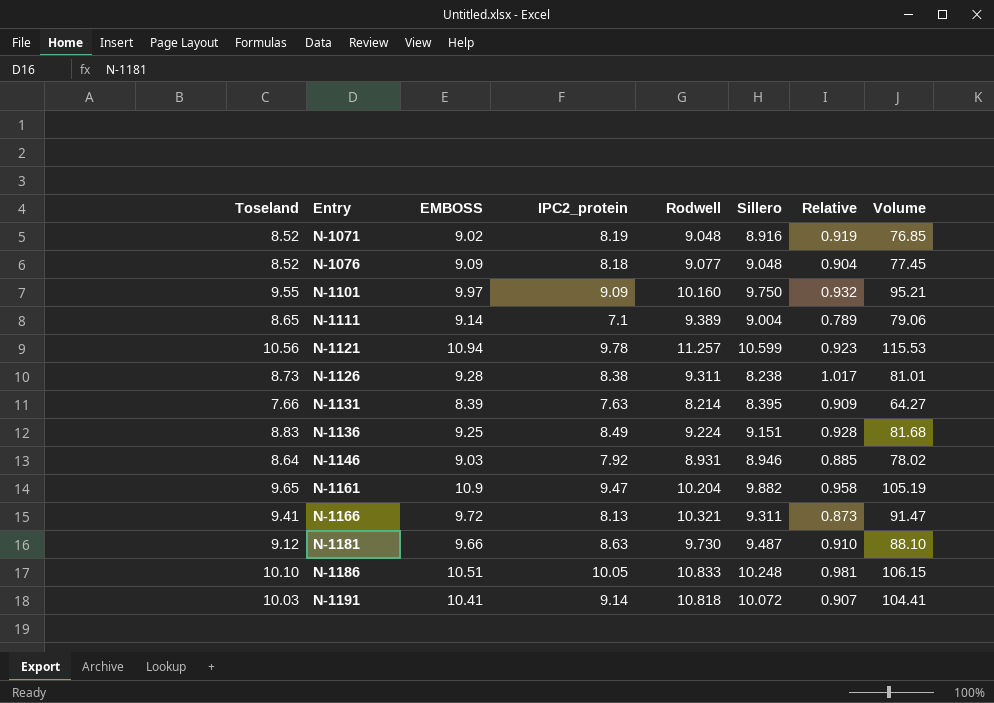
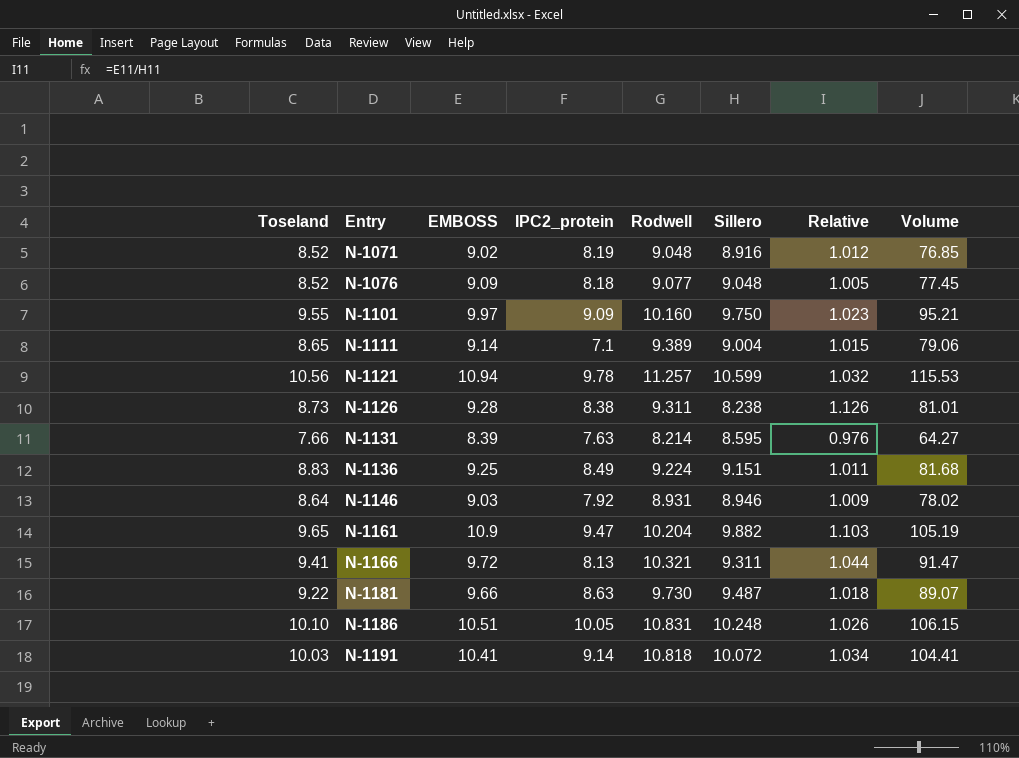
column Relative | formula: [IPC2_protein] / [Sillero] -> [EMBOSS] / [Sillero]
N-1131 | Sillero: 8.395 -> 8.595
N-1181 | Toseland: 9.12 -> 9.22
N-1181 | Volume: 88.10 -> 89.07
N-1186 | Rodwell: 10.833 -> 10.831

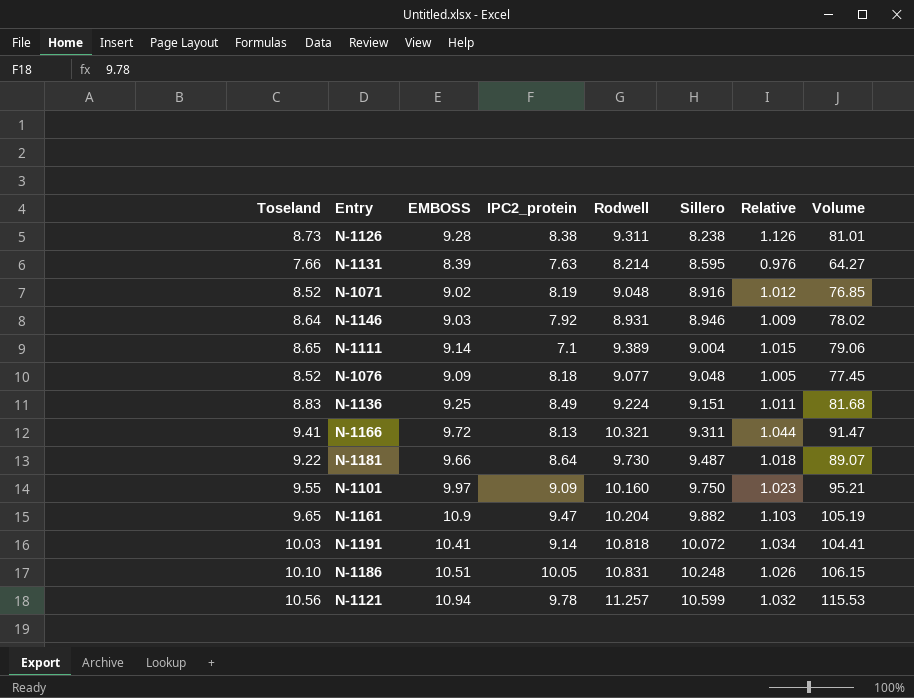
row order: Entry ascending -> Sillero ascending
N-1181 | IPC2_protein: 8.63 -> 8.64

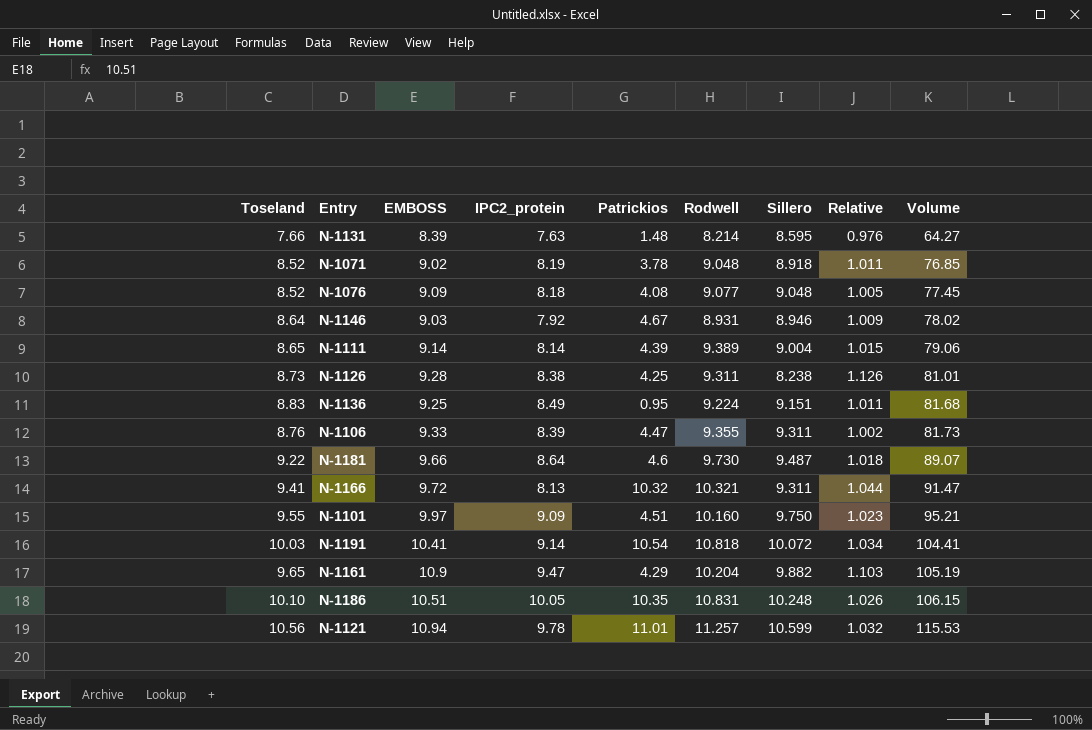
row order: Sillero ascending -> Volume ascending
column Patrickios | position: none -> 5
N-1071 | Sillero: 8.916 -> 8.918
N-1071 | Relative: 1.012 -> 1.011
N-1111 | IPC2_protein: 7.1 -> 8.14
row N-1106: none -> 8.76 | 9.33 | 8.39 | 4.47 | 9.355 | 9.311 | 1.002 | 81.73

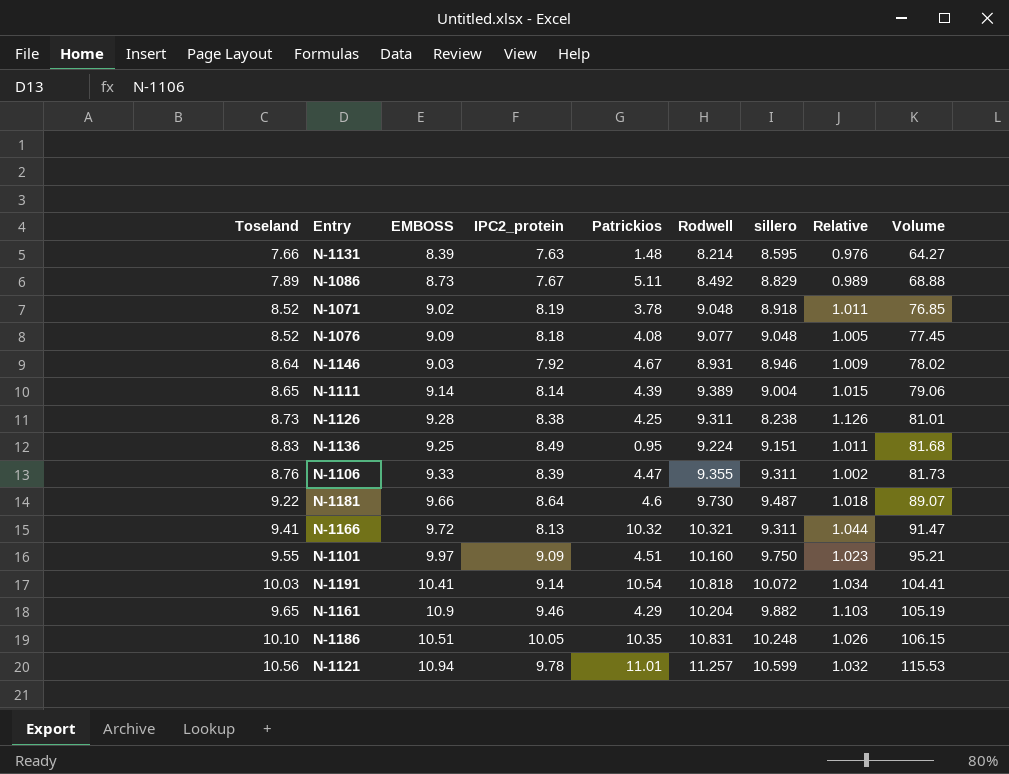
column name: Sillero -> sillero
row N-1086: none -> 7.89 | 8.73 | 7.67 | 5.11 | 8.492 | 8.829 | 0.989 | 68.88
N-1161 | IPC2_protein: 9.47 -> 9.46

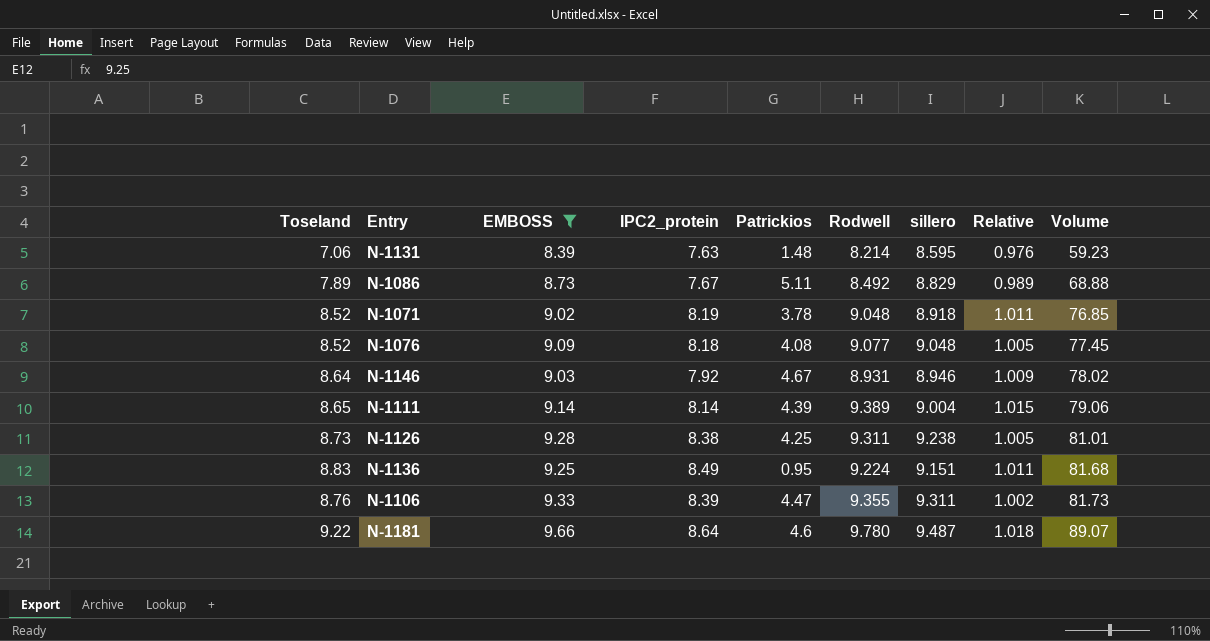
filter: none -> EMBOSS <= 9.66
N-1131 | Toseland: 7.66 -> 7.06
N-1131 | Volume: 64.27 -> 59.23
N-1126 | sillero: 8.238 -> 9.238
N-1126 | Relative: 1.126 -> 1.005
N-1181 | Rodwell: 9.730 -> 9.780

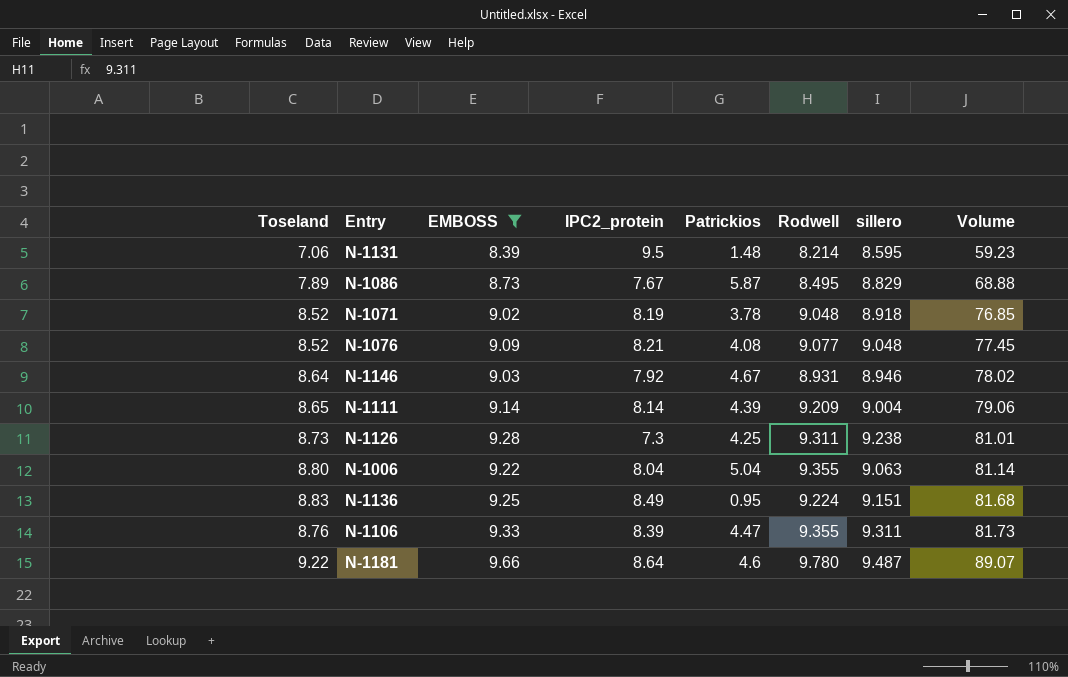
column Relative | formula: [EMBOSS] / [sillero] -> none
N-1131 | IPC2_protein: 7.63 -> 9.5
N-1086 | Patrickios: 5.11 -> 5.87
N-1086 | Rodwell: 8.492 -> 8.495
N-1076 | IPC2_protein: 8.18 -> 8.21
N-1111 | Rodwell: 9.389 -> 9.209
N-1126 | IPC2_protein: 8.38 -> 7.3
row N-1006: none -> 8.80 | 9.22 | 8.04 | 5.04 | 9.355 | 9.063 | 81.14

